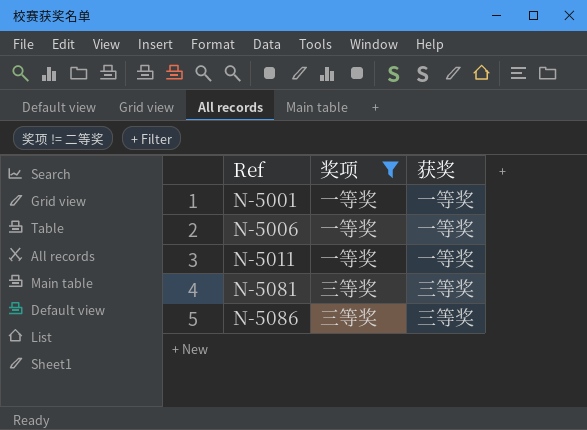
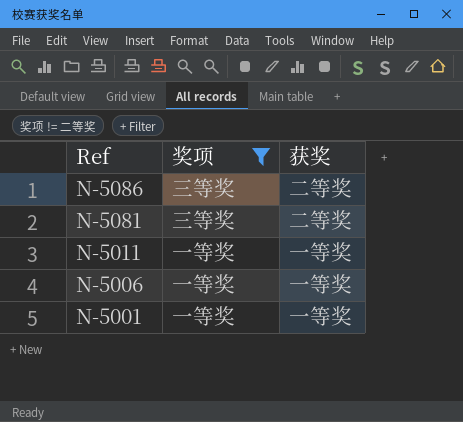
row order: Ref ascending -> Ref descending
N-5086 | 获奖: 三等奖 -> 二等奖
N-5081 | 获奖: 三等奖 -> 二等奖

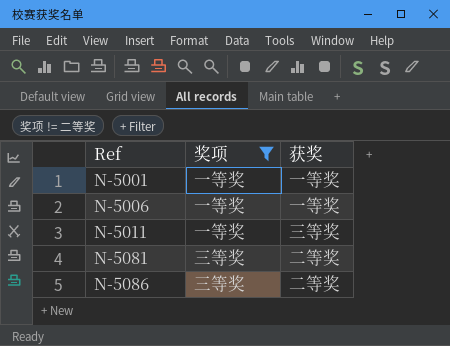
row order: Ref descending -> Ref ascending
N-5011 | 获奖: 一等奖 -> 三等奖

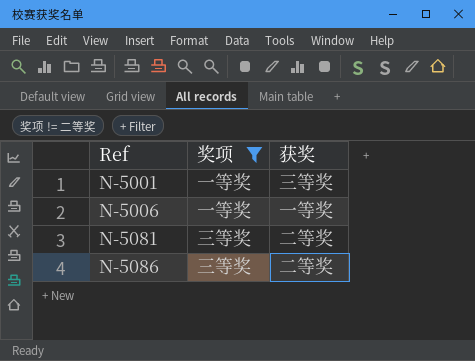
row N-5011: 一等奖 | 三等奖 -> none
N-5001 | 获奖: 一等奖 -> 三等奖

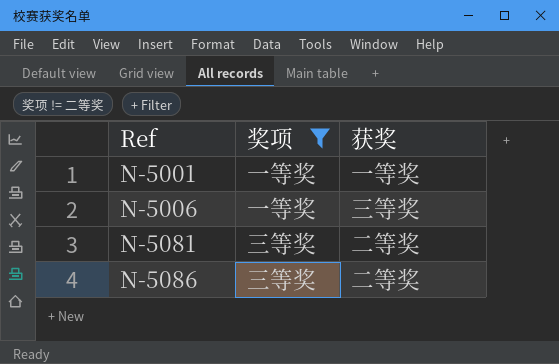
N-5001 | 获奖: 三等奖 -> 一等奖
N-5006 | 获奖: 一等奖 -> 三等奖

